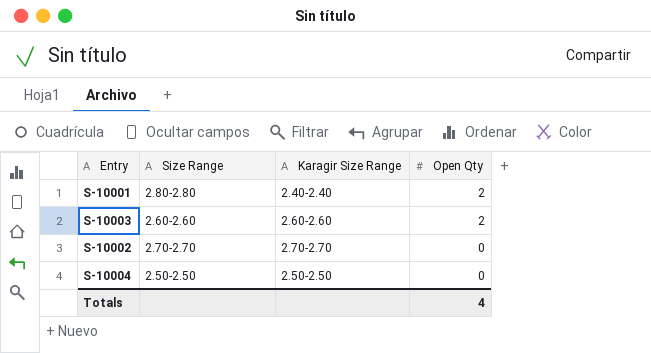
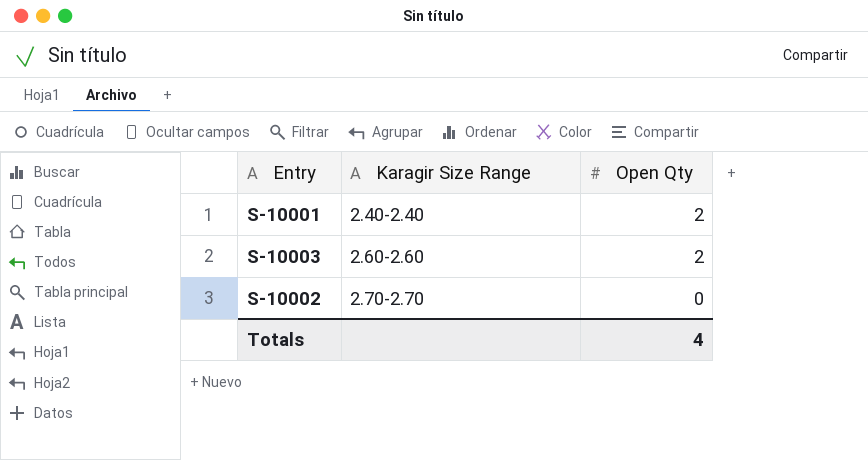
column Size Range | position: 2 -> none
row S-10004: 2.50-2.50 | 2.50-2.50 | 0 -> none

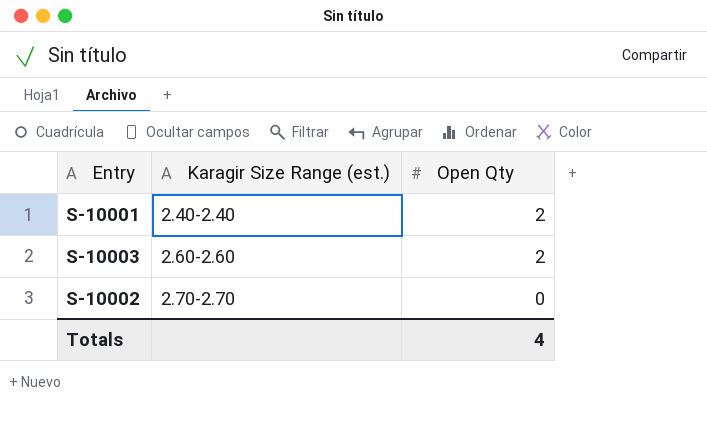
column name: Karagir Size Range -> Karagir Size Range (est.)

